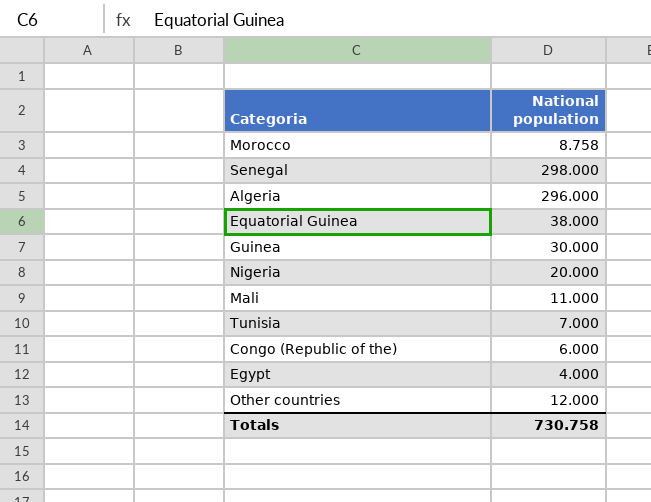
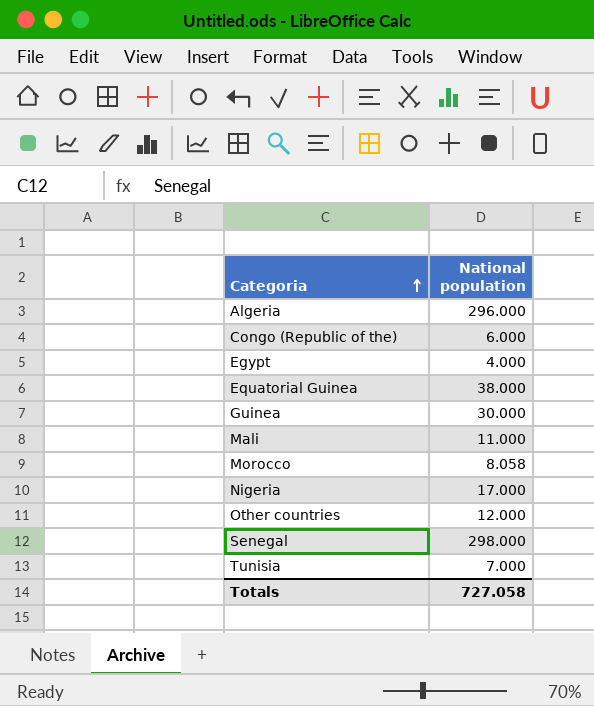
row order: none -> Categoria ascending
Morocco | National population: 8.758 -> 8.058
Nigeria | National population: 20.000 -> 17.000
Totals | National population: 730.758 -> 727.058

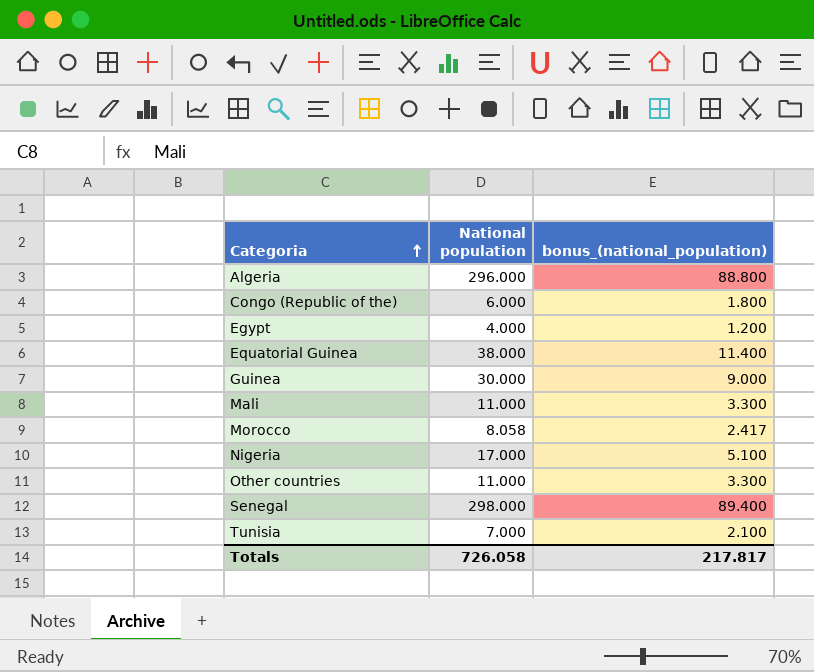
column bonus_(national_population) | formula: none -> [National population] * 0.3
Other countries | National population: 12.000 -> 11.000
Totals | National population: 727.058 -> 726.058

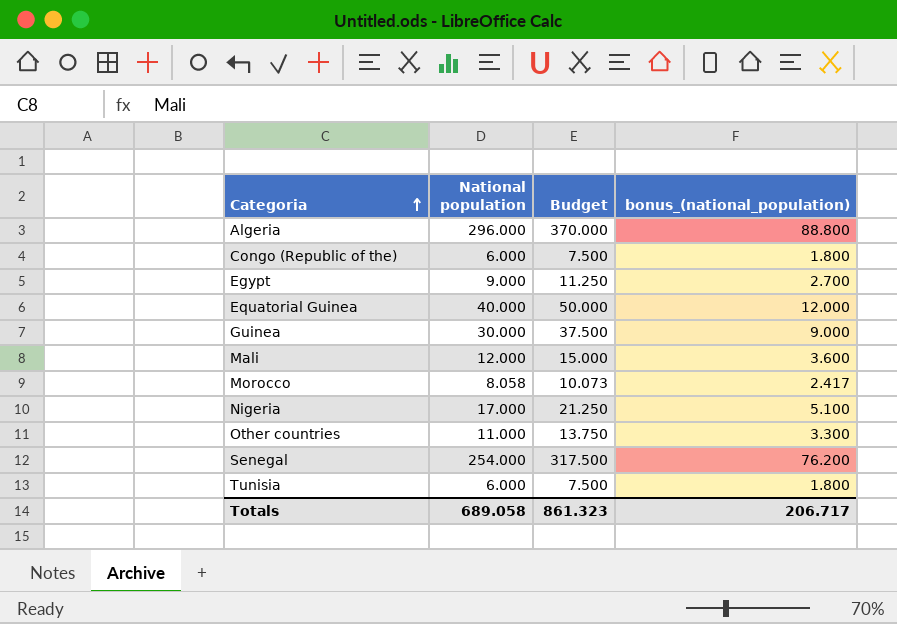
column Budget | formula: none -> [National population] * 1.25
Egypt | National population: 4.000 -> 9.000
Egypt | bonus_(national_population): 1.200 -> 2.700
Equatorial Guinea | National population: 38.000 -> 40.000
Equatorial Guinea | bonus_(national_population): 11.400 -> 12.000
Mali | National population: 11.000 -> 12.000
Mali | bonus_(national_population): 3.300 -> 3.600
Senegal | National population: 298.000 -> 254.000
Senegal | bonus_(national_population): 89.400 -> 76.200
Tunisia | National population: 7.000 -> 6.000
Tunisia | bonus_(national_population): 2.100 -> 1.800
Totals | National population: 726.058 -> 689.058
Totals | bonus_(national_population): 217.817 -> 206.717

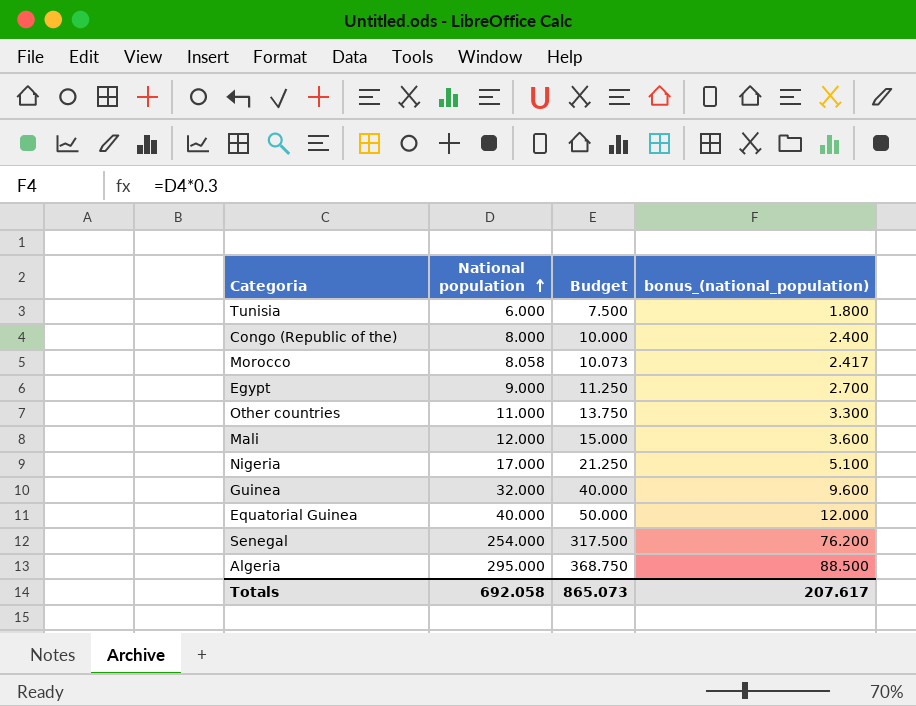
row order: Categoria ascending -> National population ascending
Congo (Republic of the) | National population: 6.000 -> 8.000
Congo (Republic of the) | Budget: 7.500 -> 10.000
Congo (Republic of the) | bonus_(national_population): 1.800 -> 2.400
Guinea | National population: 30.000 -> 32.000
Guinea | Budget: 37.500 -> 40.000
Guinea | bonus_(national_population): 9.000 -> 9.600
Algeria | National population: 296.000 -> 295.000
Algeria | Budget: 370.000 -> 368.750
Algeria | bonus_(national_population): 88.800 -> 88.500
Totals | National population: 689.058 -> 692.058
Totals | Budget: 861.323 -> 865.073
Totals | bonus_(national_population): 206.717 -> 207.617

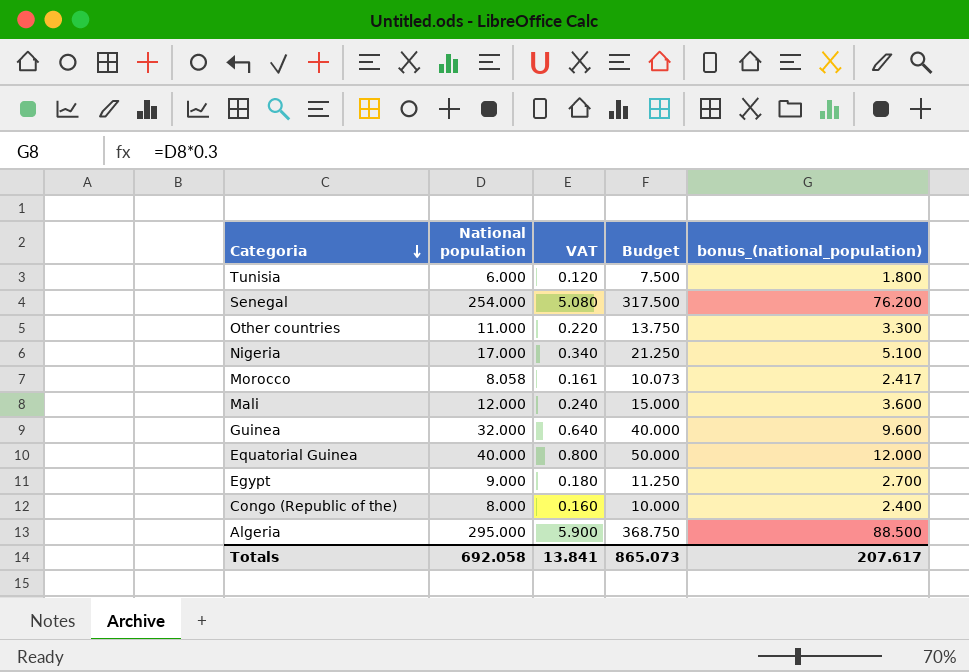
row order: National population ascending -> Categoria descending
column VAT | formula: none -> [National population] * 0.02

